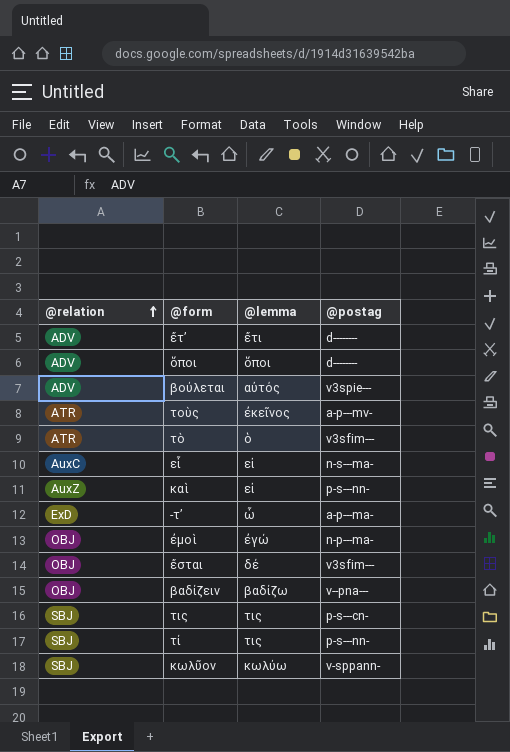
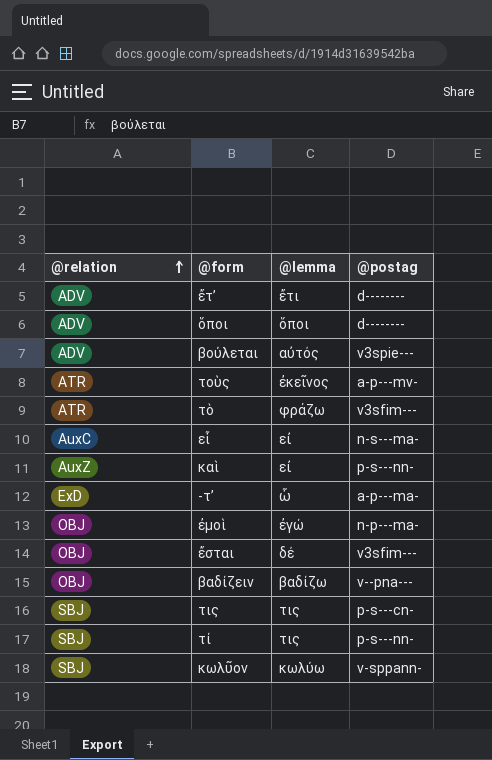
τὸ | @lemma: ὁ -> φράζω

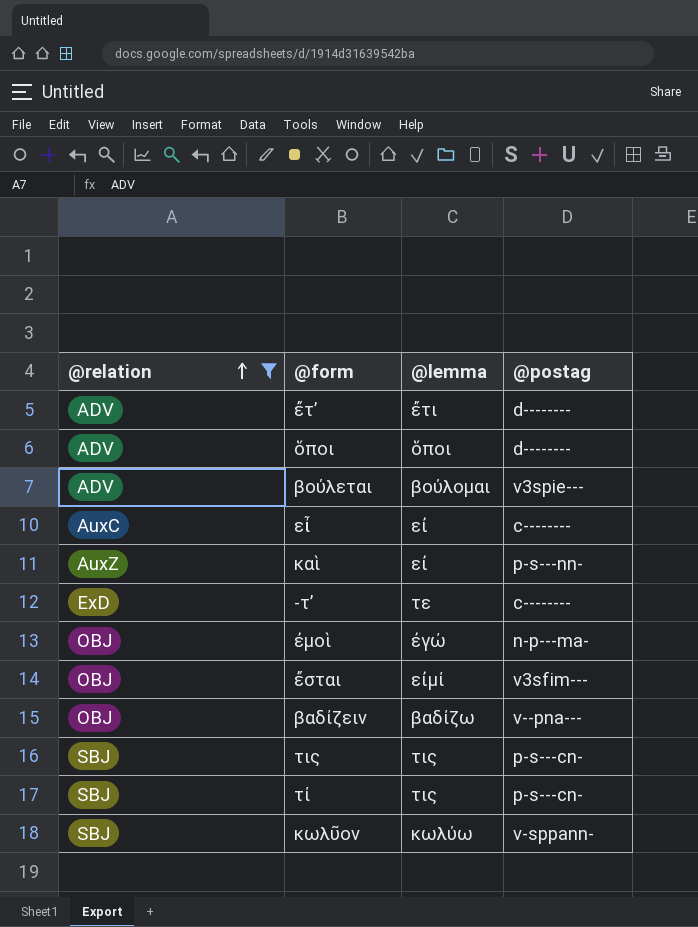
filter: none -> @relation != ATR
βούλεται | @lemma: αὐτός -> βούλομαι
εἶ | @postag: n-s---ma- -> c--------
-τ’ | @lemma: ὦ -> τε
-τ’ | @postag: a-p---ma- -> c--------
ἔσται | @lemma: δέ -> εἰμί
τί | @postag: p-s---nn- -> p-s---cn-

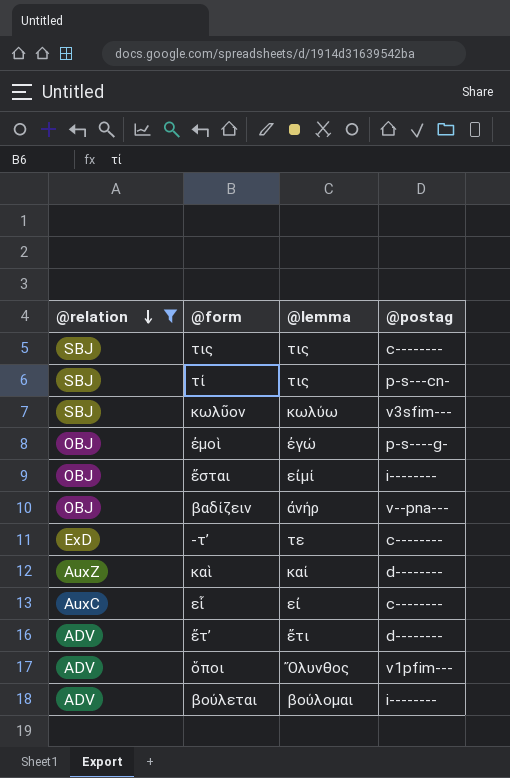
row order: @relation ascending -> @relation descending
τις | @postag: p-s---cn- -> c--------
κωλῦον | @postag: v-sppann- -> v3sfim---
ἐμοὶ | @postag: n-p---ma- -> p-s----g-
ἔσται | @postag: v3sfim--- -> i--------
βαδίζειν | @lemma: βαδίζω -> ἀνήρ
καὶ | @lemma: εἰ -> καί
καὶ | @postag: p-s---nn- -> d--------
ὅποι | @lemma: ὅποι -> Ὄλυνθος
ὅποι | @postag: d-------- -> v1pfim---
βούλεται | @postag: v3spie--- -> i--------

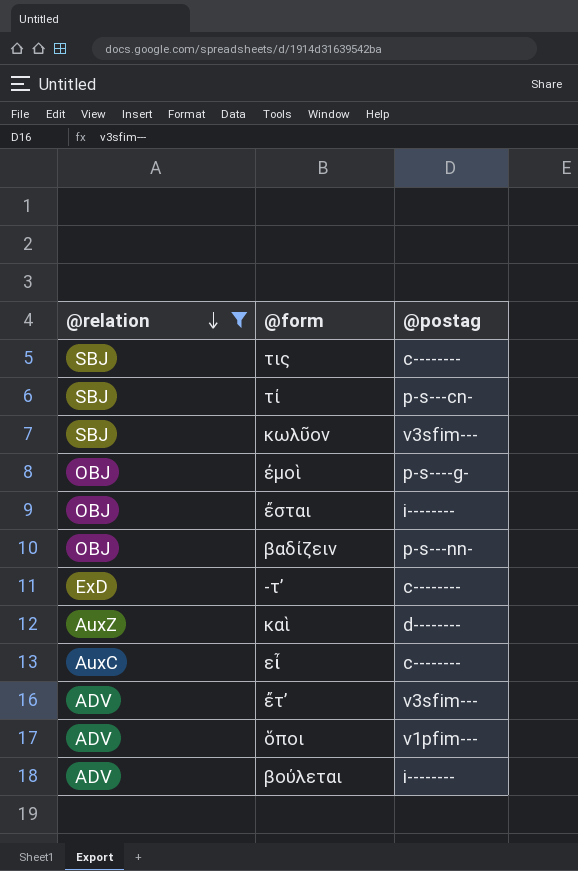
column @lemma | position: 3 -> none
βαδίζειν | @postag: v--pna--- -> p-s---nn-
ἔτ’ | @postag: d-------- -> v3sfim---

